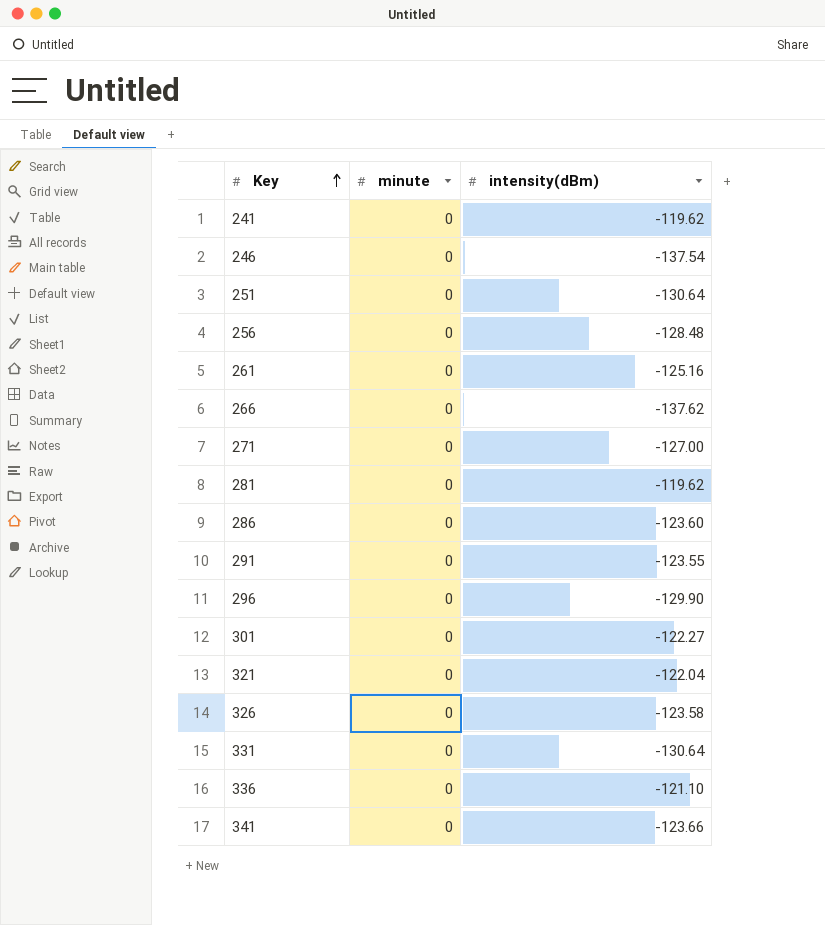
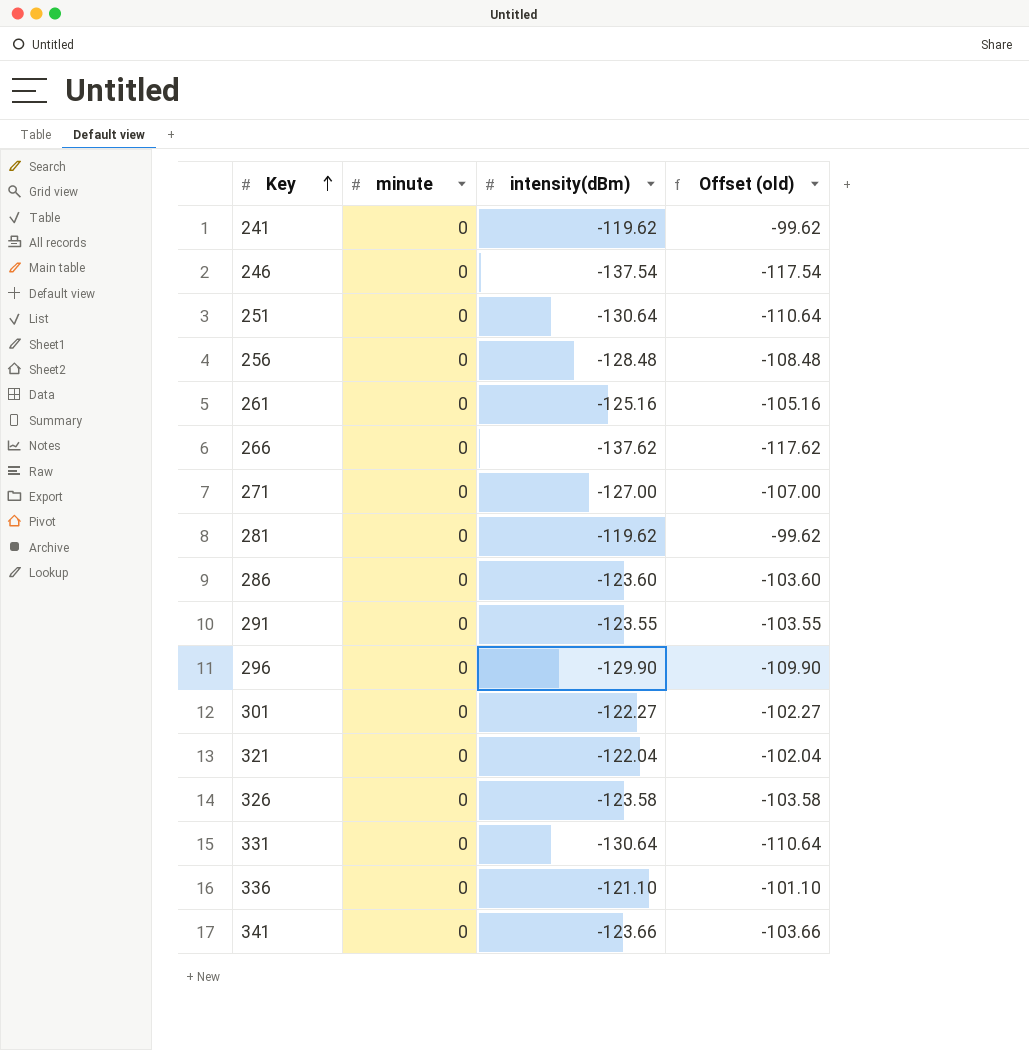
column Offset (old) | formula: none -> [intensity(dBm)] + 20

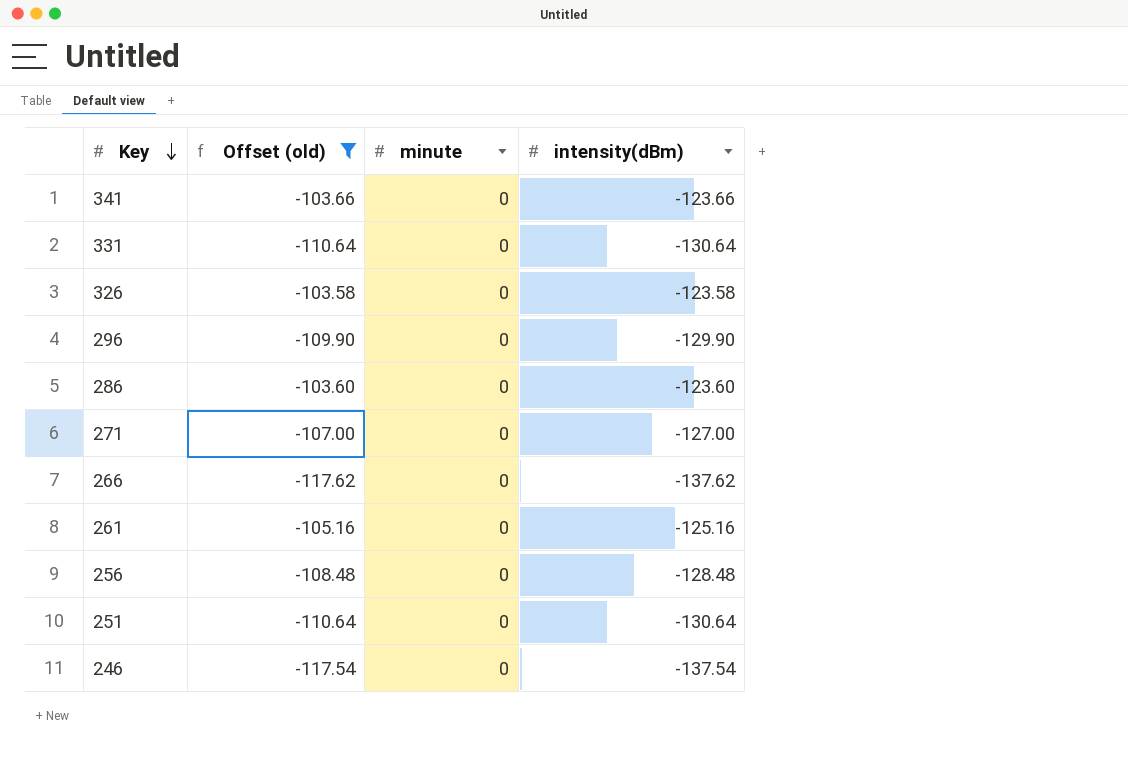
filter: none -> Offset (old) <= -103.58
row order: Key ascending -> Key descending
column Offset (old) | position: 4 -> 2

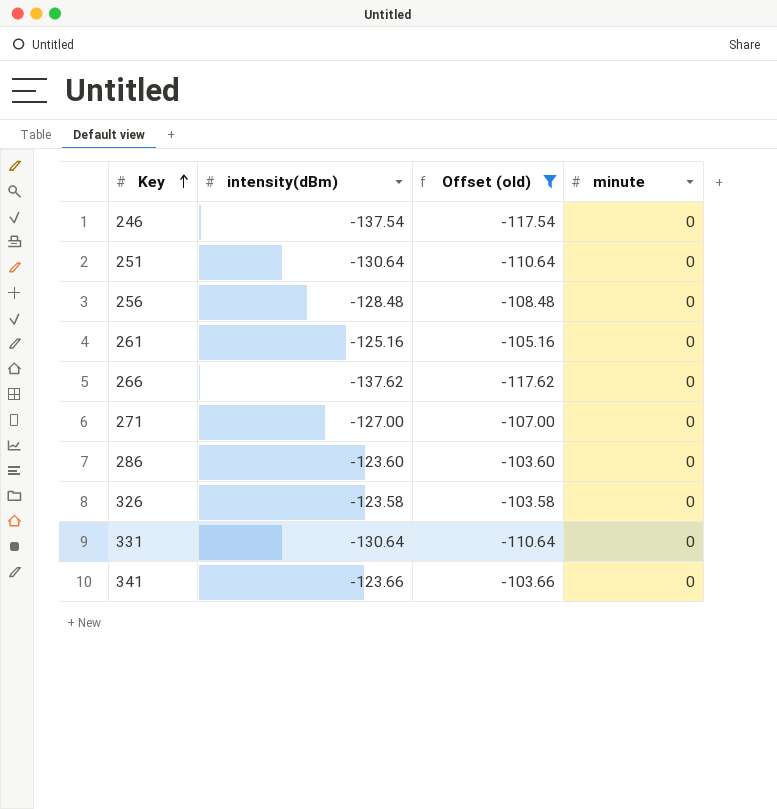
row order: Key descending -> Key ascending
column intensity(dBm) | position: 4 -> 2
row 296: -109.90 | 0 | -129.90 -> none

